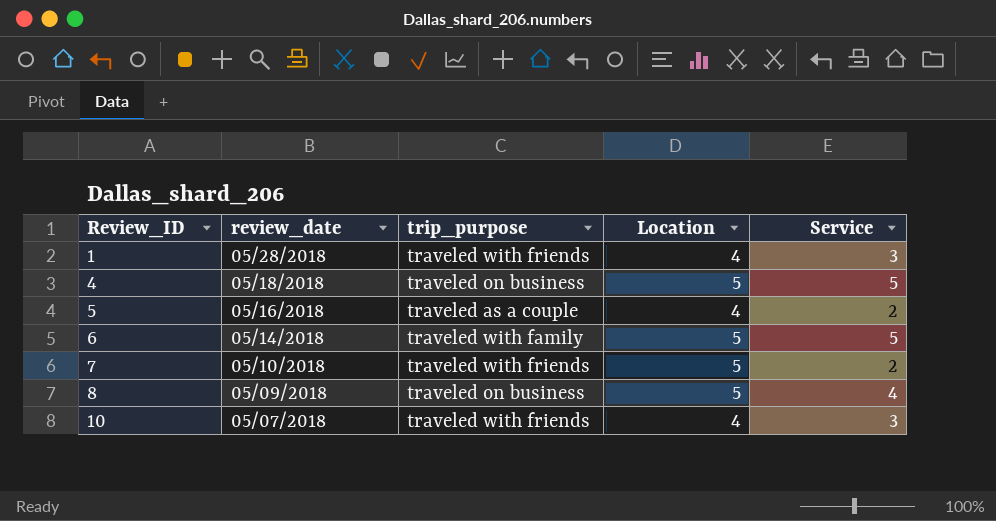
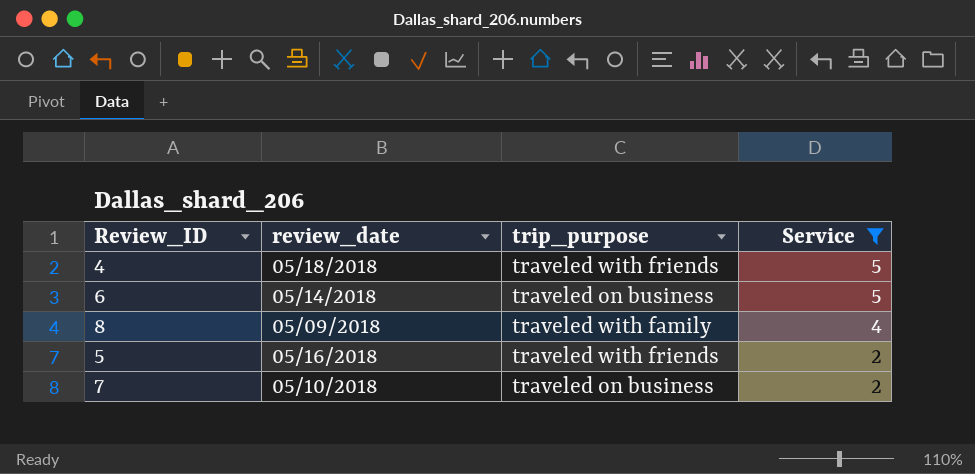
filter: none -> Service != 3
row order: Review_ID ascending -> Service descending
column Location | position: 4 -> none
4 | trip_purpose: traveled on business -> traveled with friends
6 | trip_purpose: traveled with family -> traveled on business
8 | trip_purpose: traveled on business -> traveled with family
5 | trip_purpose: traveled as a couple -> traveled with friends
7 | trip_purpose: traveled with friends -> traveled on business

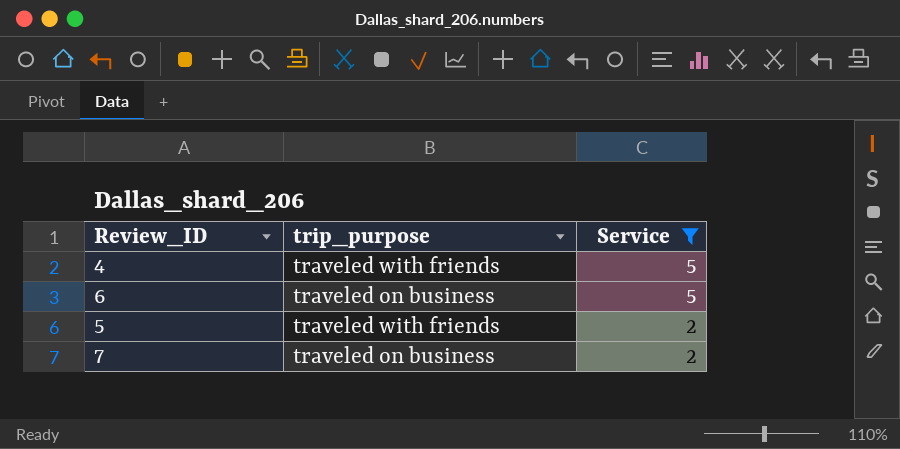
column review_date | position: 2 -> none
row 8: 05/09/2018 | traveled with family | 4 -> none

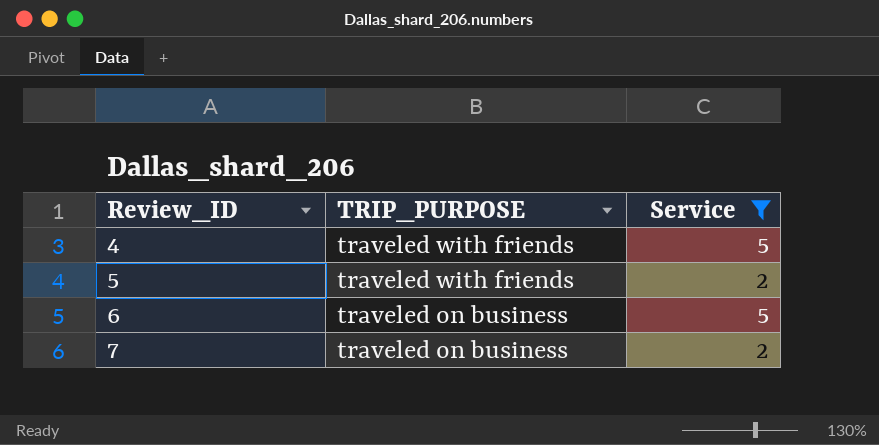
row order: Service descending -> Review_ID ascending
column name: trip_purpose -> TRIP_PURPOSE

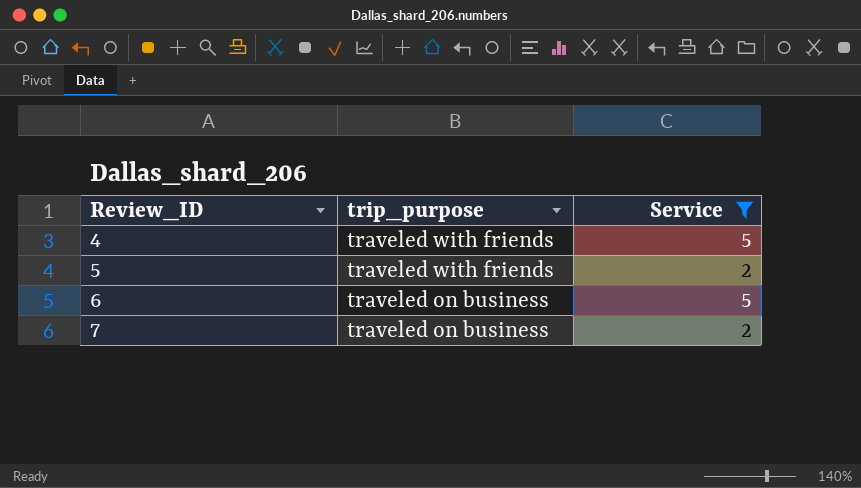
column name: TRIP_PURPOSE -> trip_purpose

